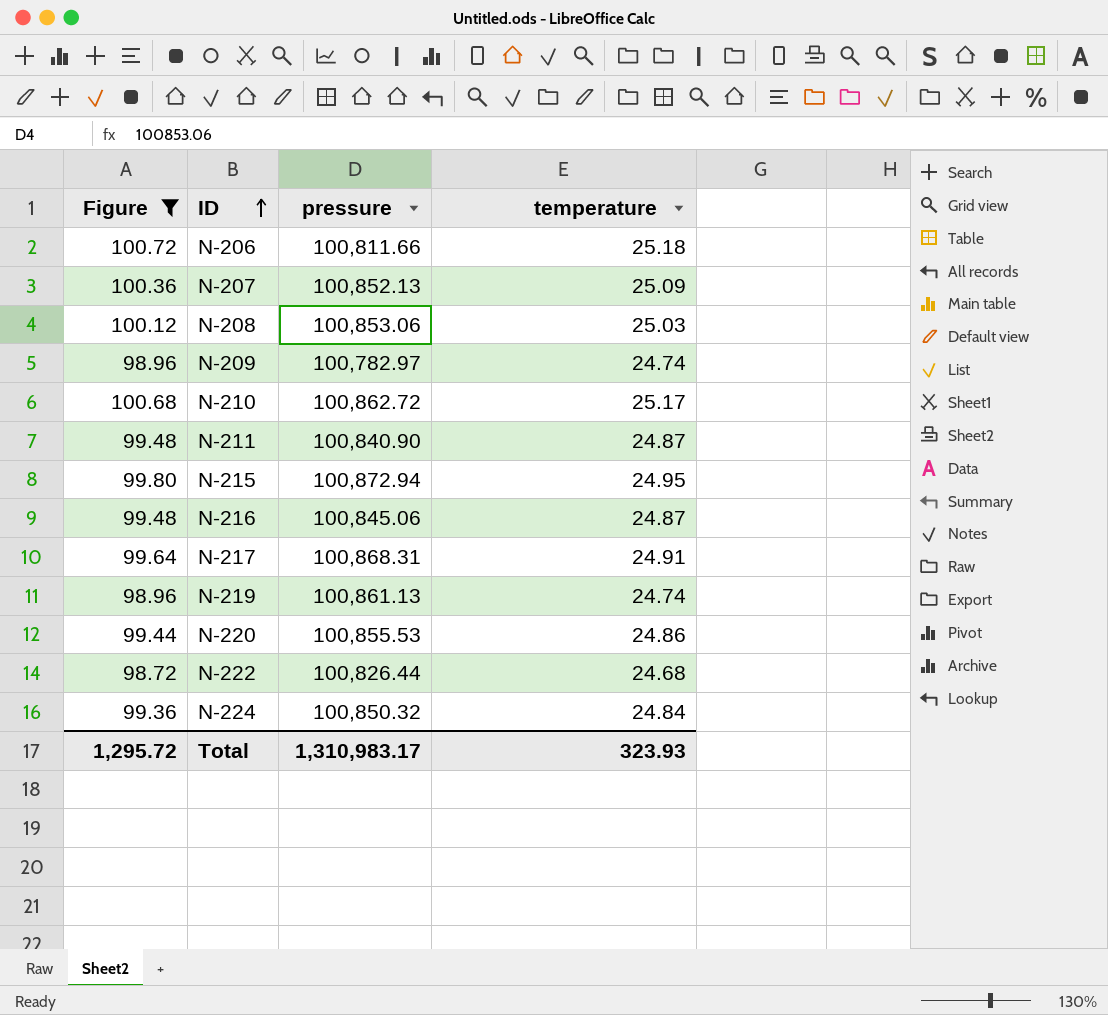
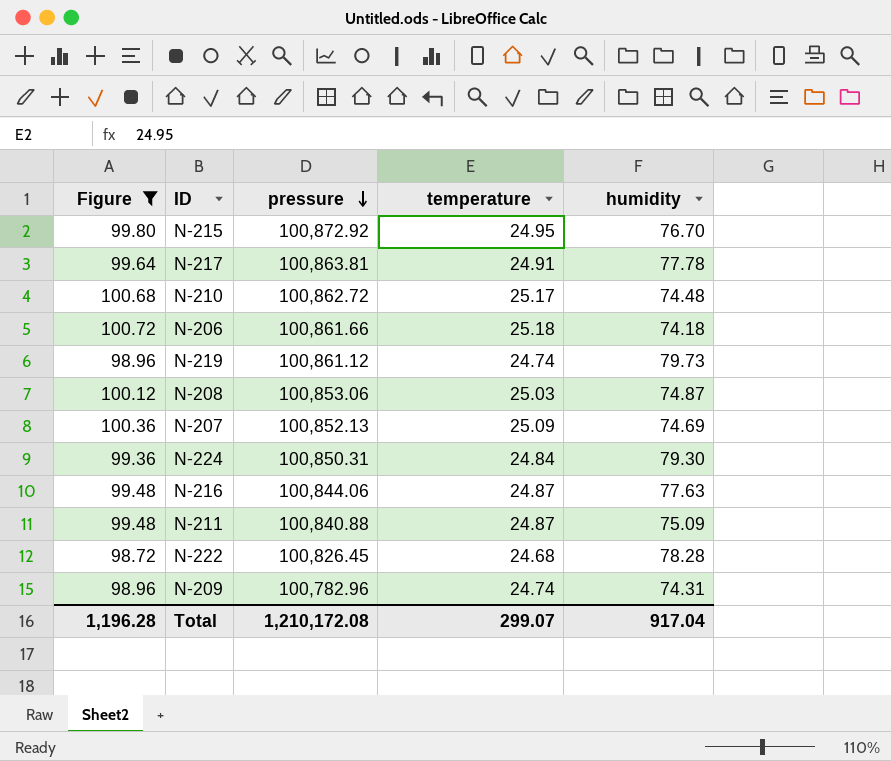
row order: ID ascending -> pressure descending
column humidity | position: none -> 5
row N-220: 99.44 | 100,855.53 | 24.86 -> none
N-215 | pressure: 100,872.94 -> 100,872.92
N-217 | pressure: 100,868.31 -> 100,863.81
N-206 | pressure: 100,811.66 -> 100,861.66
N-219 | pressure: 100,861.13 -> 100,861.12
N-224 | pressure: 100,850.32 -> 100,850.31
N-216 | pressure: 100,845.06 -> 100,844.06
N-211 | pressure: 100,840.90 -> 100,840.88
N-222 | pressure: 100,826.44 -> 100,826.45
N-209 | pressure: 100,782.97 -> 100,782.96
Total | Figure: 1,295.72 -> 1,196.28
Total | pressure: 1,310,983.17 -> 1,210,172.08
Total | temperature: 323.93 -> 299.07

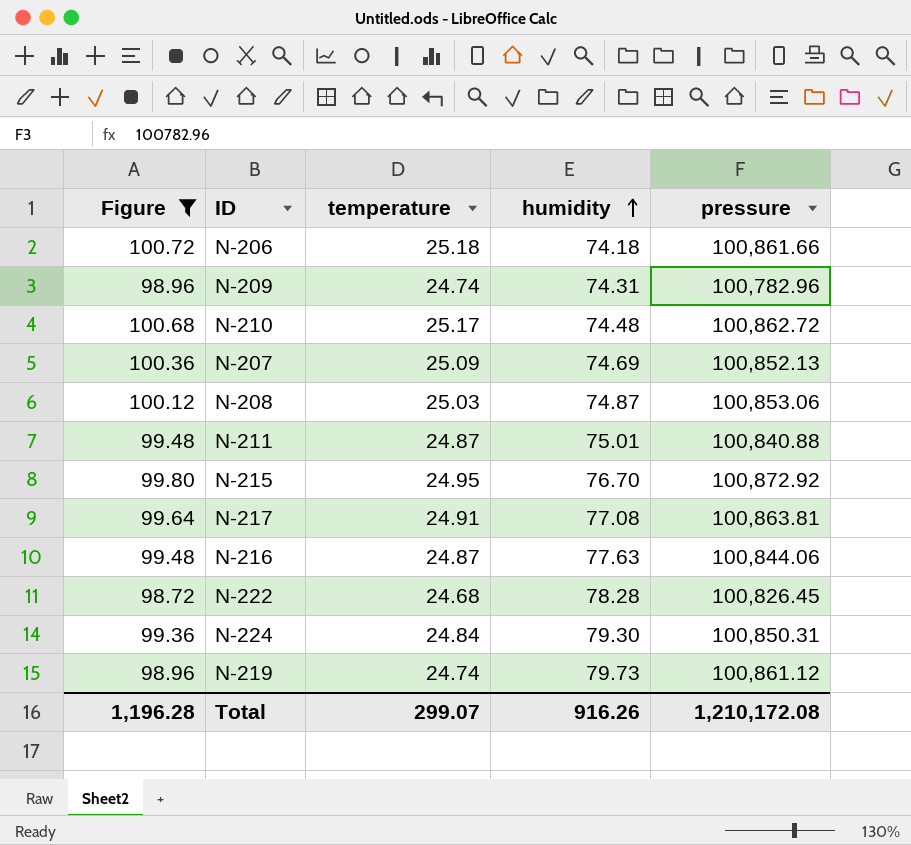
row order: pressure descending -> humidity ascending
column pressure | position: 3 -> 5
N-211 | humidity: 75.09 -> 75.01
N-217 | humidity: 77.78 -> 77.08
Total | humidity: 917.04 -> 916.26

